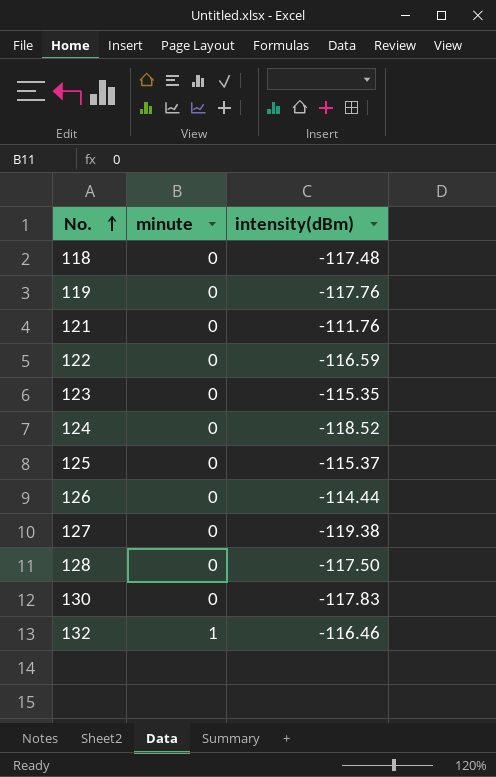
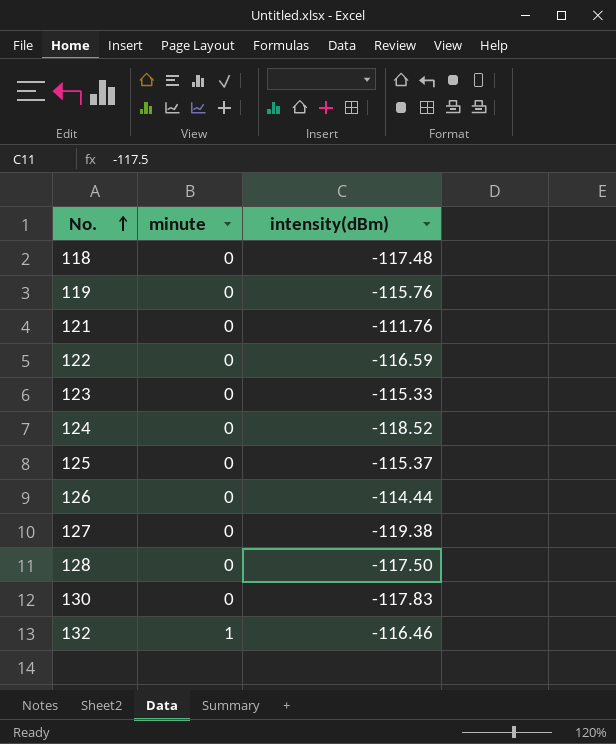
119 | intensity(dBm): -117.76 -> -115.76
123 | intensity(dBm): -115.35 -> -115.33

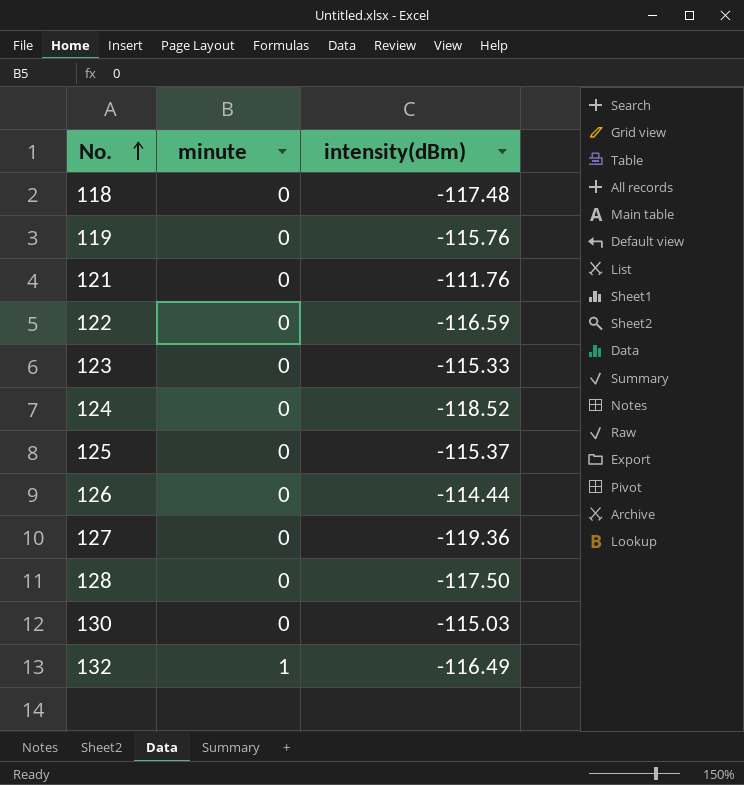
127 | intensity(dBm): -119.38 -> -119.36
130 | intensity(dBm): -117.83 -> -115.03
132 | intensity(dBm): -116.46 -> -116.49

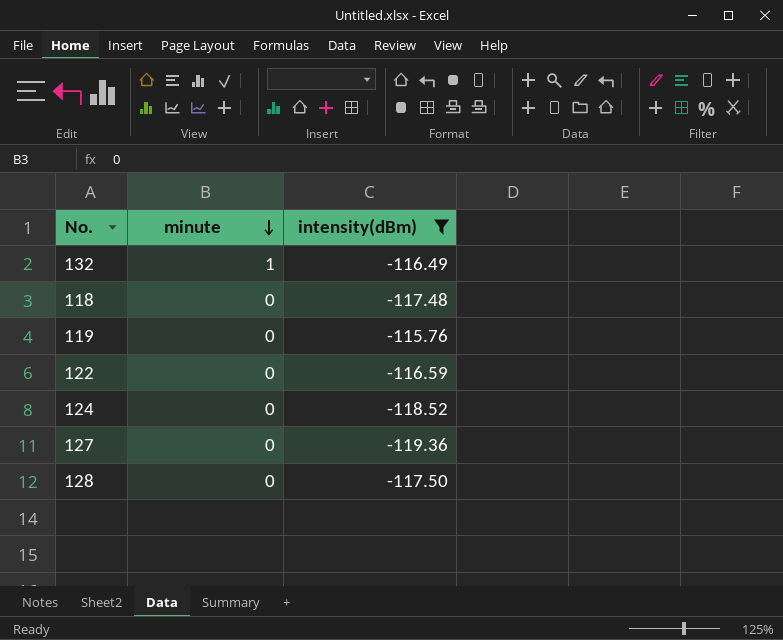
filter: none -> intensity(dBm) <= -115.76
row order: No. ascending -> minute descending

